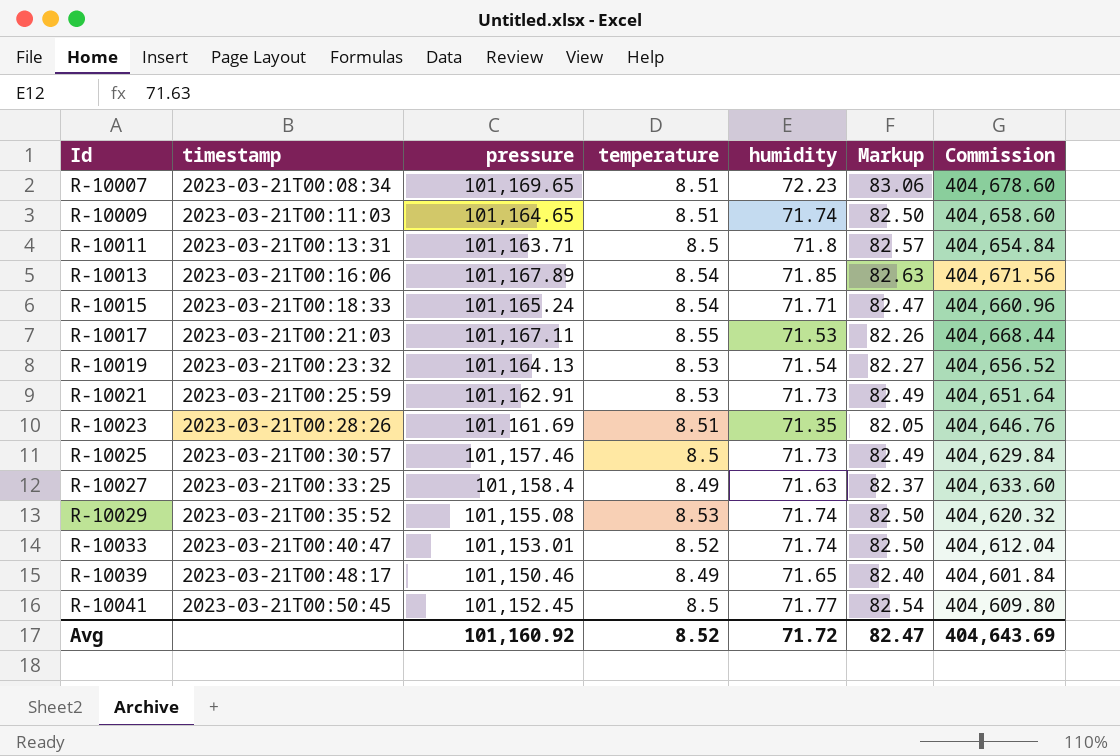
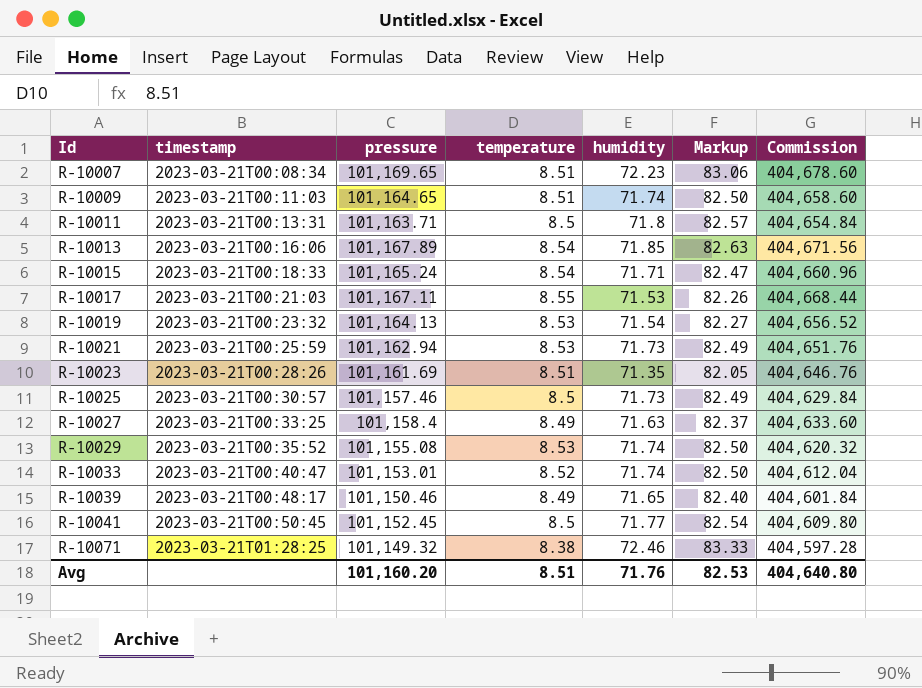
R-10021 | pressure: 101,162.91 -> 101,162.94
R-10021 | Commission: 404,651.64 -> 404,651.76
row R-10071: none -> 2023-03-21T01:28:25 | 101,149.32 | 8.38 | 72.46 | 83.33 | 404,597.28
Avg | pressure: 101,160.92 -> 101,160.20
Avg | temperature: 8.52 -> 8.51
Avg | humidity: 71.72 -> 71.76
Avg | Markup: 82.47 -> 82.53
Avg | Commission: 404,643.69 -> 404,640.80

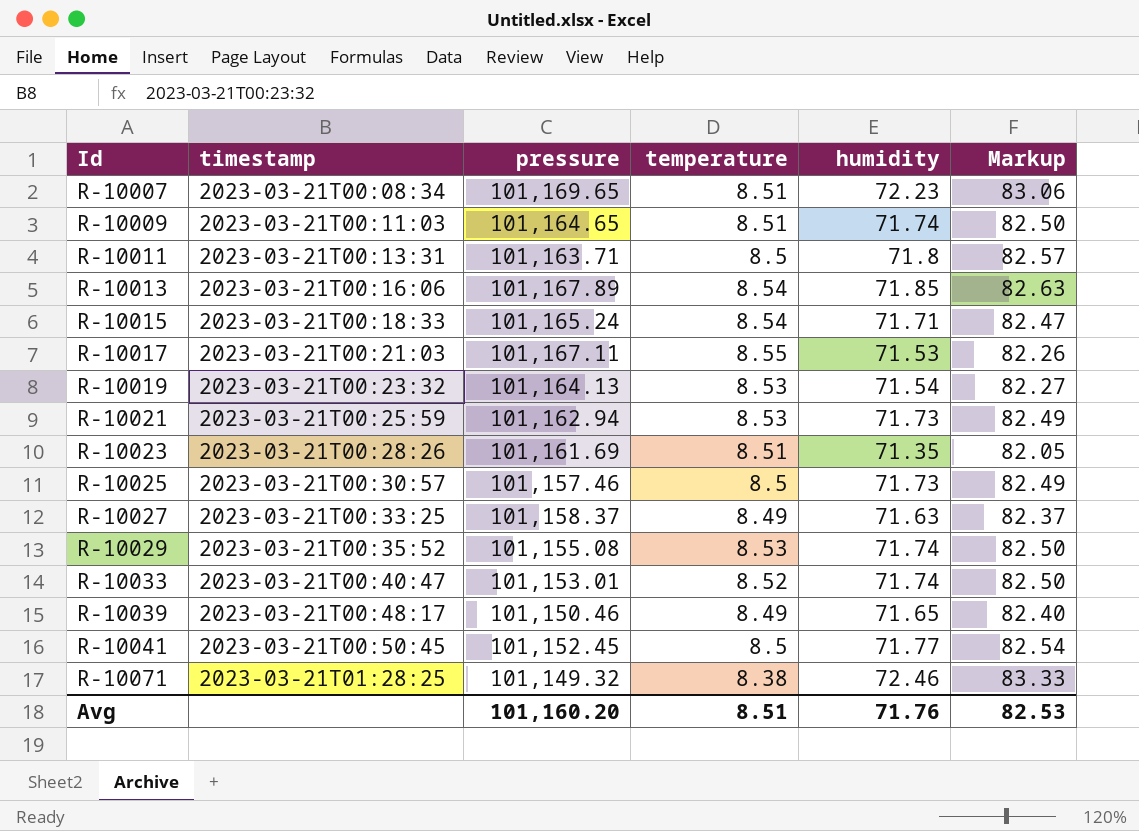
column Commission | formula: [pressure] * 4 -> none
R-10027 | pressure: 101,158.4 -> 101,158.37

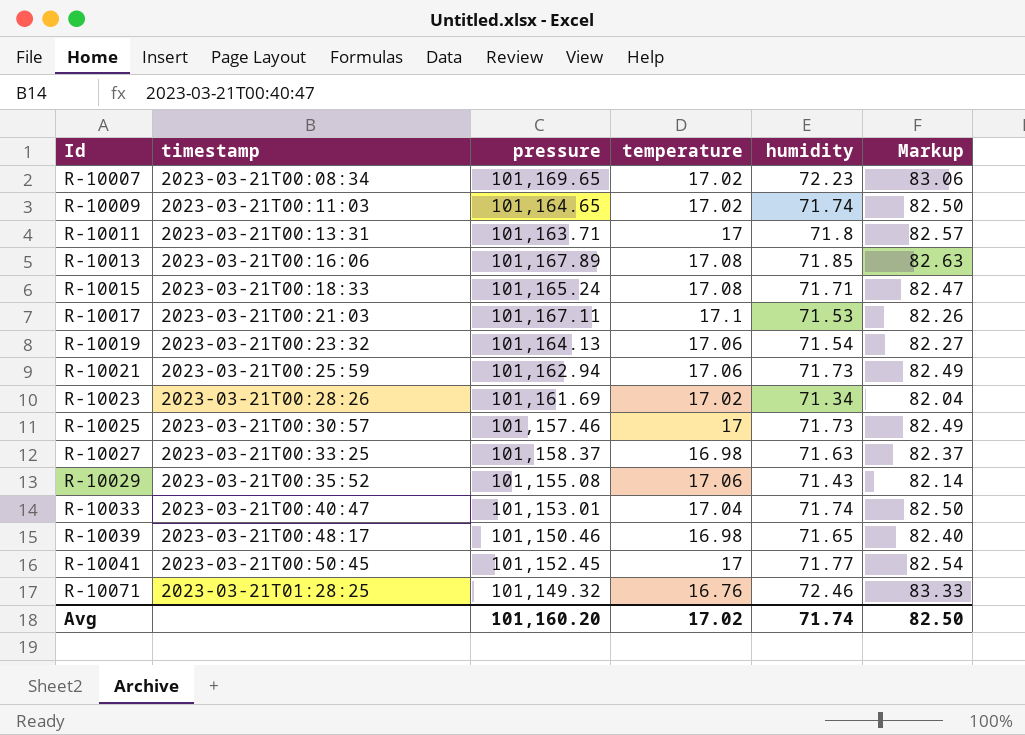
R-10007 | temperature: 8.51 -> 17.02
R-10009 | temperature: 8.51 -> 17.02
R-10011 | temperature: 8.5 -> 17
R-10013 | temperature: 8.54 -> 17.08
R-10015 | temperature: 8.54 -> 17.08
R-10017 | temperature: 8.55 -> 17.1
R-10019 | temperature: 8.53 -> 17.06
R-10021 | temperature: 8.53 -> 17.06
R-10023 | temperature: 8.51 -> 17.02
R-10023 | humidity: 71.35 -> 71.34
R-10023 | Markup: 82.05 -> 82.04
R-10025 | temperature: 8.5 -> 17
R-10027 | temperature: 8.49 -> 16.98
R-10029 | temperature: 8.53 -> 17.06
R-10029 | humidity: 71.74 -> 71.43
R-10029 | Markup: 82.50 -> 82.14
R-10033 | temperature: 8.52 -> 17.04
R-10039 | temperature: 8.49 -> 16.98
R-10041 | temperature: 8.5 -> 17
R-10071 | temperature: 8.38 -> 16.76
Avg | temperature: 8.51 -> 17.02
Avg | humidity: 71.76 -> 71.74
Avg | Markup: 82.53 -> 82.50

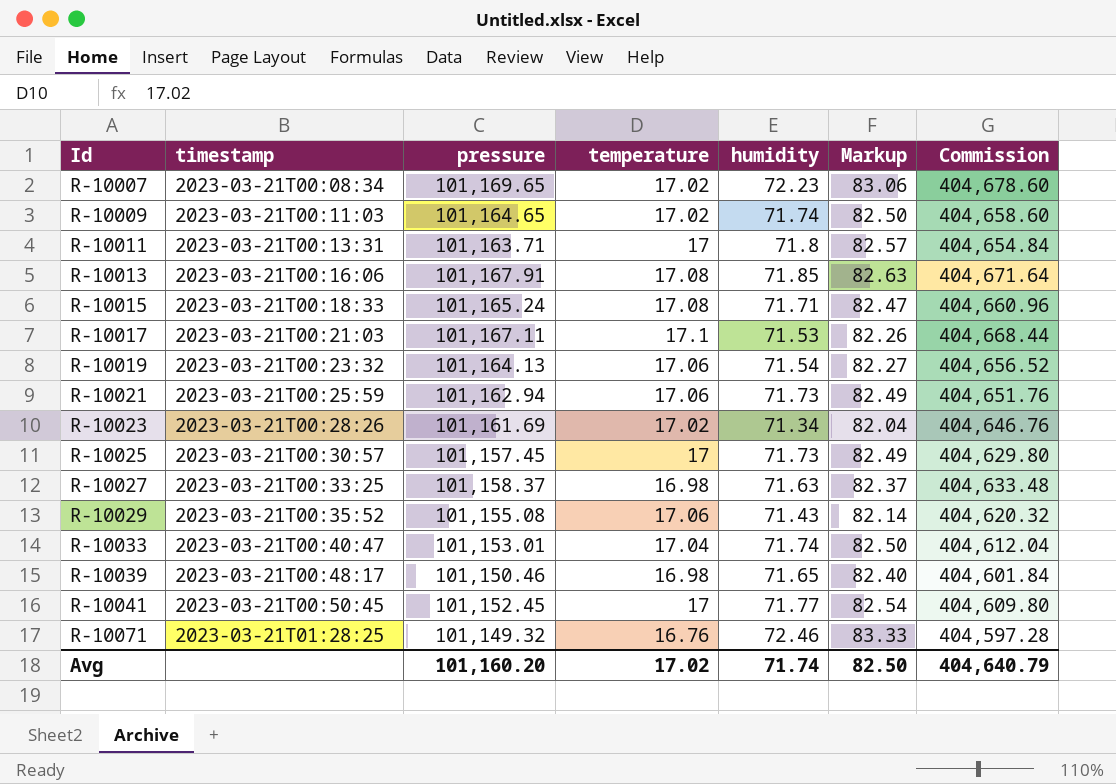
column Commission | formula: none -> [pressure] * 4
R-10013 | pressure: 101,167.89 -> 101,167.91
R-10025 | pressure: 101,157.46 -> 101,157.45

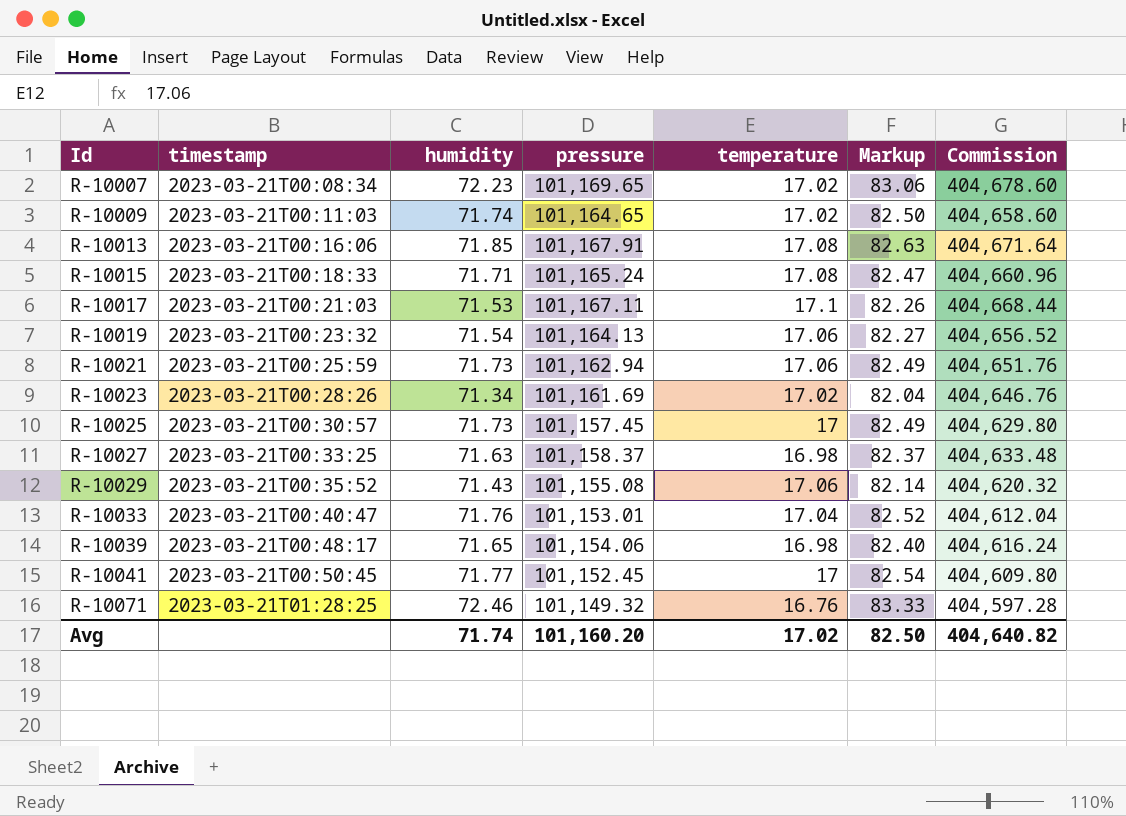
column humidity | position: 5 -> 3
row R-10011: 2023-03-21T00:13:31 | 101,163.71 | 17 | 71.8 | 82.57 | 404,654.84 -> none
R-10033 | humidity: 71.74 -> 71.76
R-10033 | Markup: 82.50 -> 82.52
R-10039 | pressure: 101,150.46 -> 101,154.06
R-10039 | Commission: 404,601.84 -> 404,616.24
Avg | Commission: 404,640.79 -> 404,640.82

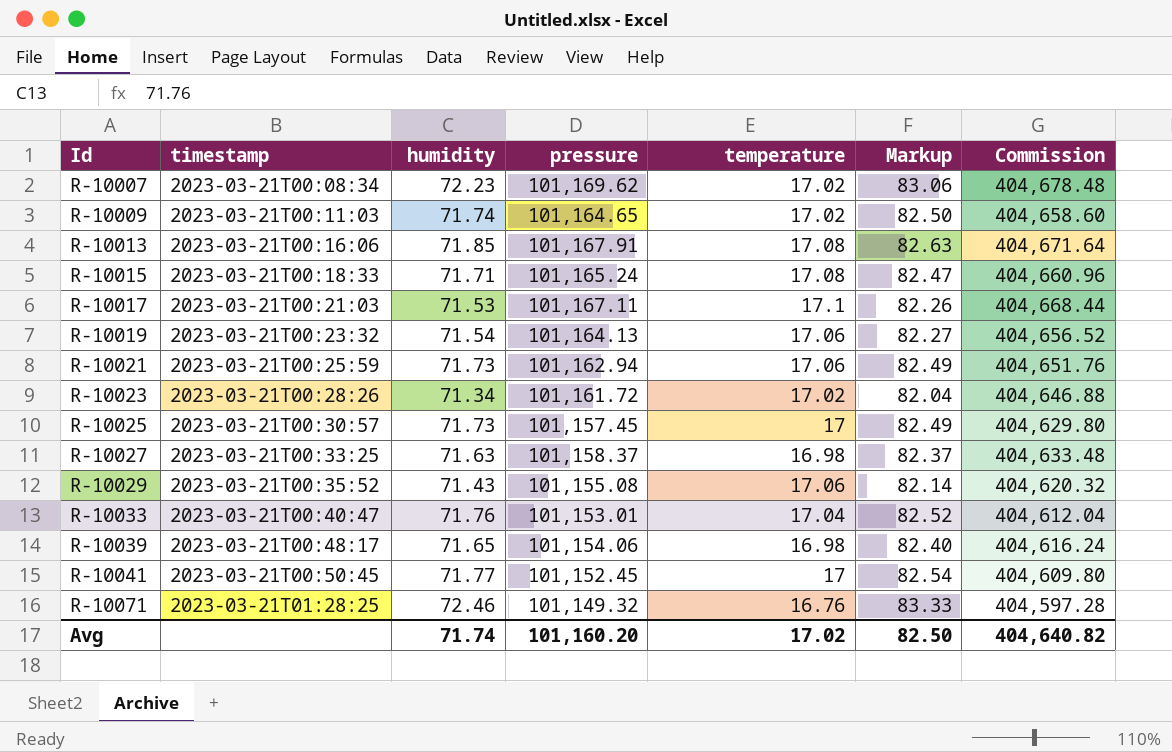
R-10007 | pressure: 101,169.65 -> 101,169.62
R-10007 | Commission: 404,678.60 -> 404,678.48
R-10023 | pressure: 101,161.69 -> 101,161.72
R-10023 | Commission: 404,646.76 -> 404,646.88

